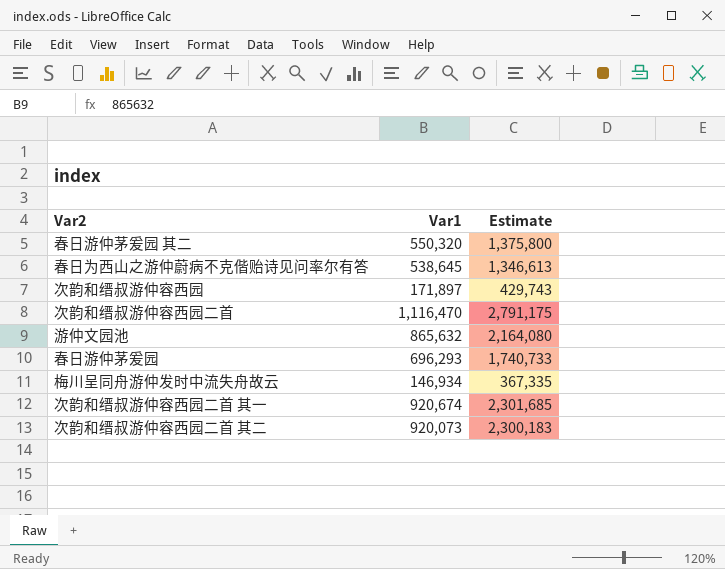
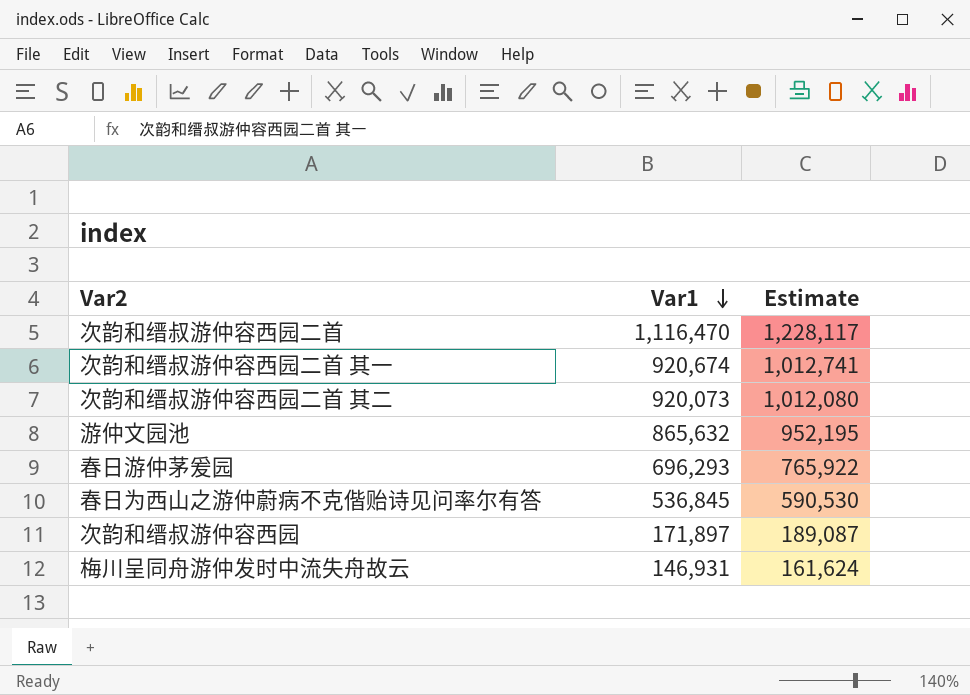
row order: none -> Var1 descending
column Estimate | formula: [Var1] * 2.5 -> [Var1] * 1.1
row 春日游仲茅爰园 其二: 550,320 | 1,375,800 -> none
春日为西山之游仲蔚病不克偕贻诗见问率尔有答 | Var1: 538,645 -> 536,845
梅川呈同舟游仲发时中流失舟故云 | Var1: 146,934 -> 146,931

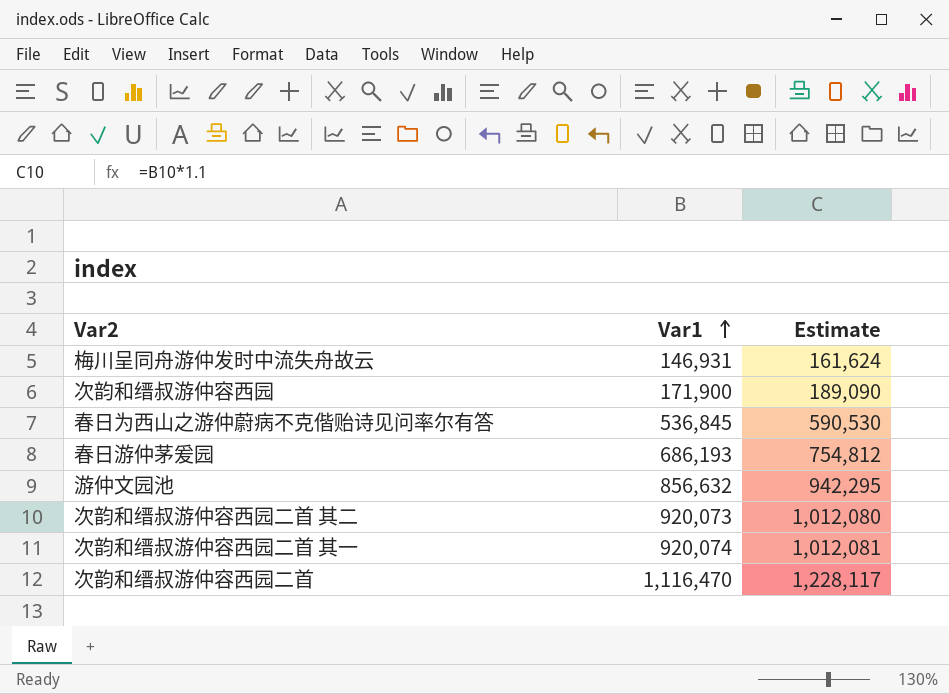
row order: Var1 descending -> Var1 ascending
次韵和缙叔游仲容西园 | Var1: 171,897 -> 171,900
次韵和缙叔游仲容西园 | Estimate: 189,087 -> 189,090
春日游仲茅爰园 | Var1: 696,293 -> 686,193
春日游仲茅爰园 | Estimate: 765,922 -> 754,812
游仲文园池 | Var1: 865,632 -> 856,632
游仲文园池 | Estimate: 952,195 -> 942,295
次韵和缙叔游仲容西园二首 其一 | Var1: 920,674 -> 920,074
次韵和缙叔游仲容西园二首 其一 | Estimate: 1,012,741 -> 1,012,081

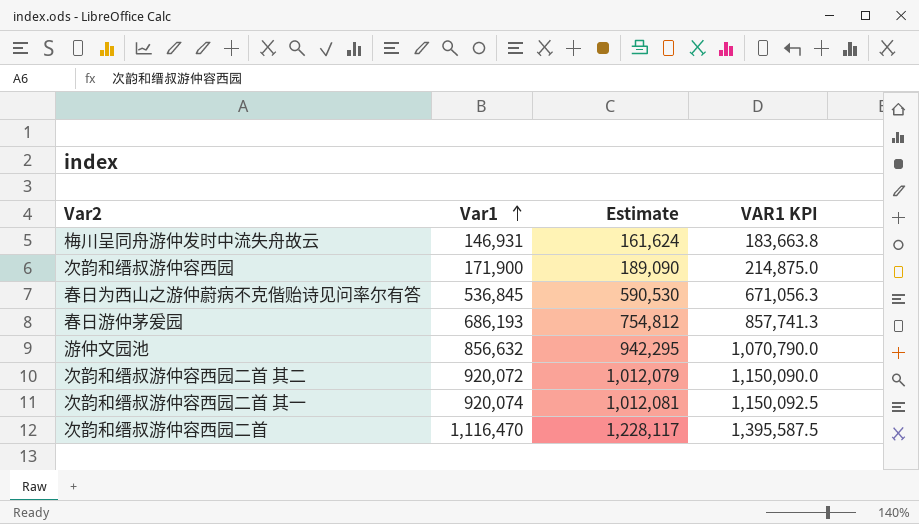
column VAR1 KPI | formula: none -> [Var1] * 1.25
次韵和缙叔游仲容西园二首 其二 | Var1: 920,073 -> 920,072
次韵和缙叔游仲容西园二首 其二 | Estimate: 1,012,080 -> 1,012,079

